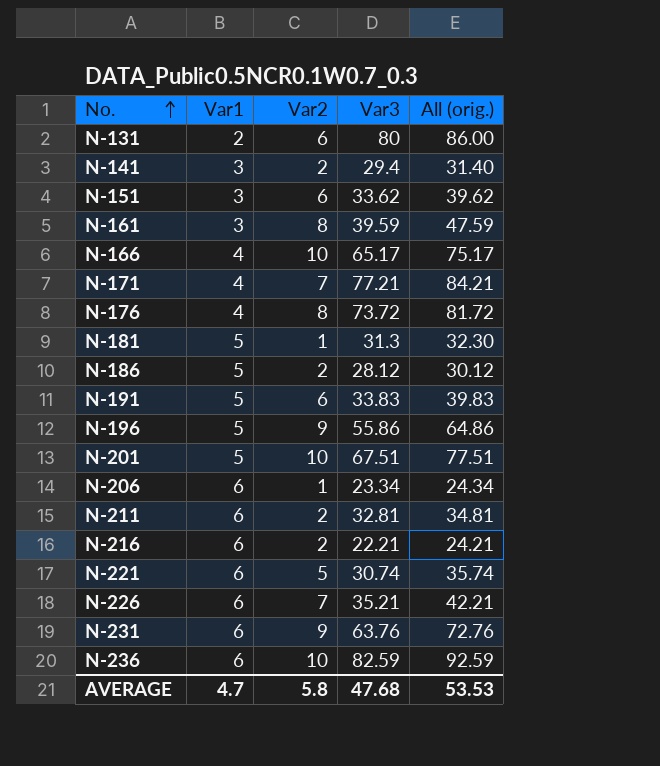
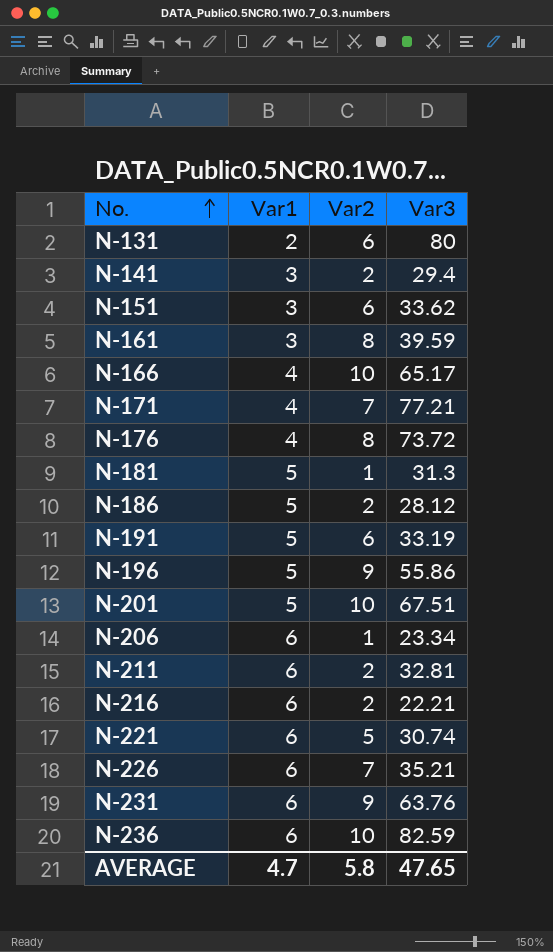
column All (orig.) | formula: [Var2] + [Var3] -> none
N-191 | Var3: 33.83 -> 33.19
AVERAGE | Var3: 47.68 -> 47.65

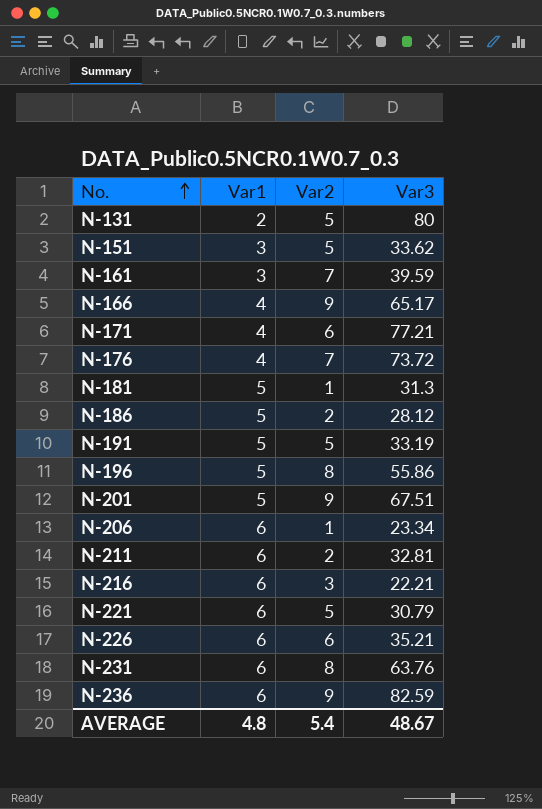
row N-141: 3 | 2 | 29.4 -> none
N-131 | Var2: 6 -> 5
N-151 | Var2: 6 -> 5
N-161 | Var2: 8 -> 7
N-166 | Var2: 10 -> 9
N-171 | Var2: 7 -> 6
N-176 | Var2: 8 -> 7
N-191 | Var2: 6 -> 5
N-196 | Var2: 9 -> 8
N-201 | Var2: 10 -> 9
N-216 | Var2: 2 -> 3
N-221 | Var3: 30.74 -> 30.79
N-226 | Var2: 7 -> 6
N-231 | Var2: 9 -> 8
N-236 | Var2: 10 -> 9
AVERAGE | Var1: 4.7 -> 4.8
AVERAGE | Var2: 5.8 -> 5.4
AVERAGE | Var3: 47.65 -> 48.67

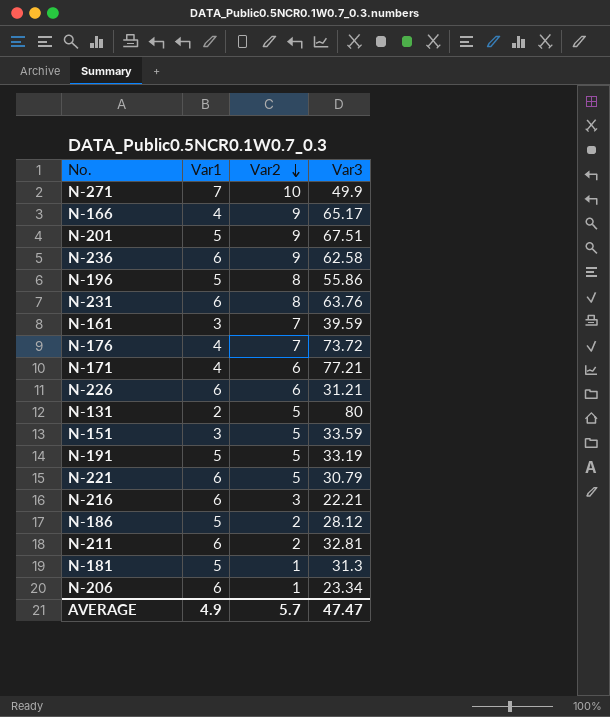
row order: No. ascending -> Var2 descending
row N-271: none -> 7 | 10 | 49.9
N-236 | Var3: 82.59 -> 62.58
N-226 | Var3: 35.21 -> 31.21
N-151 | Var3: 33.62 -> 33.59
AVERAGE | Var1: 4.8 -> 4.9
AVERAGE | Var2: 5.4 -> 5.7
AVERAGE | Var3: 48.67 -> 47.47

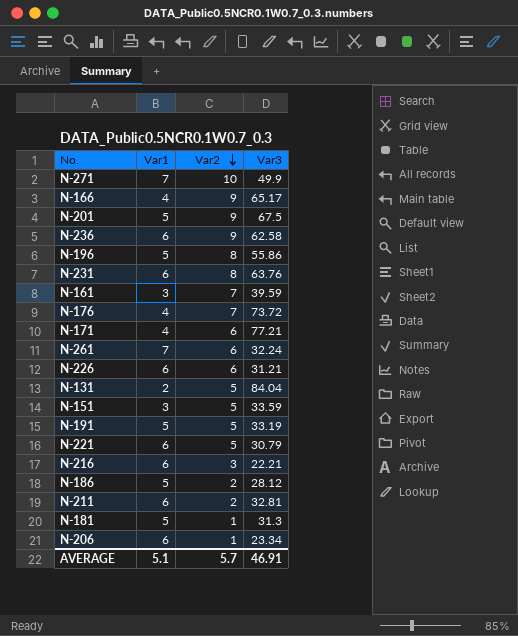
N-201 | Var3: 67.51 -> 67.5
row N-261: none -> 7 | 6 | 32.24
N-131 | Var3: 80 -> 84.04
AVERAGE | Var1: 4.9 -> 5.1
AVERAGE | Var3: 47.47 -> 46.91

